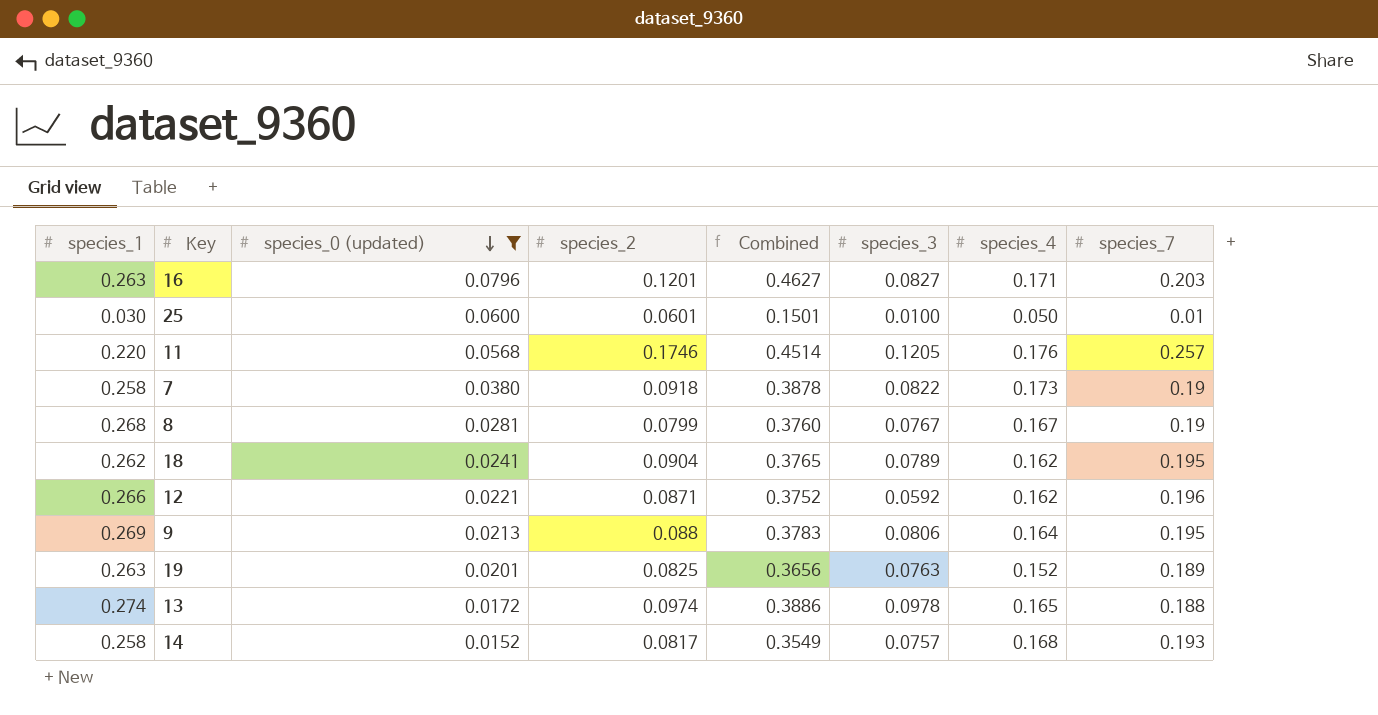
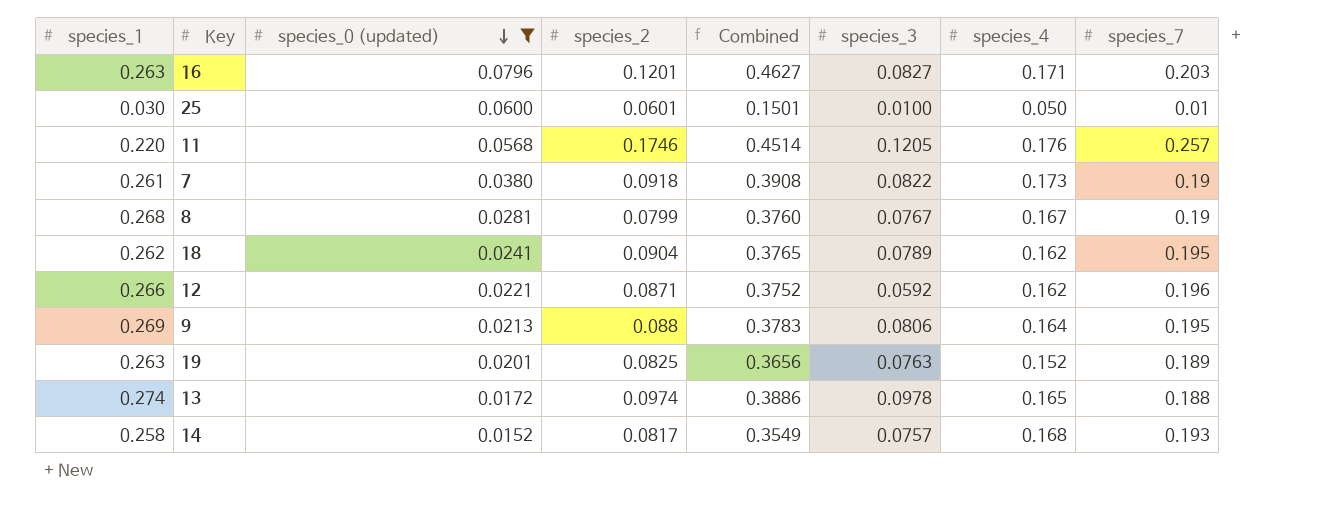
7 | species_1: 0.258 -> 0.261
7 | Combined: 0.3878 -> 0.3908

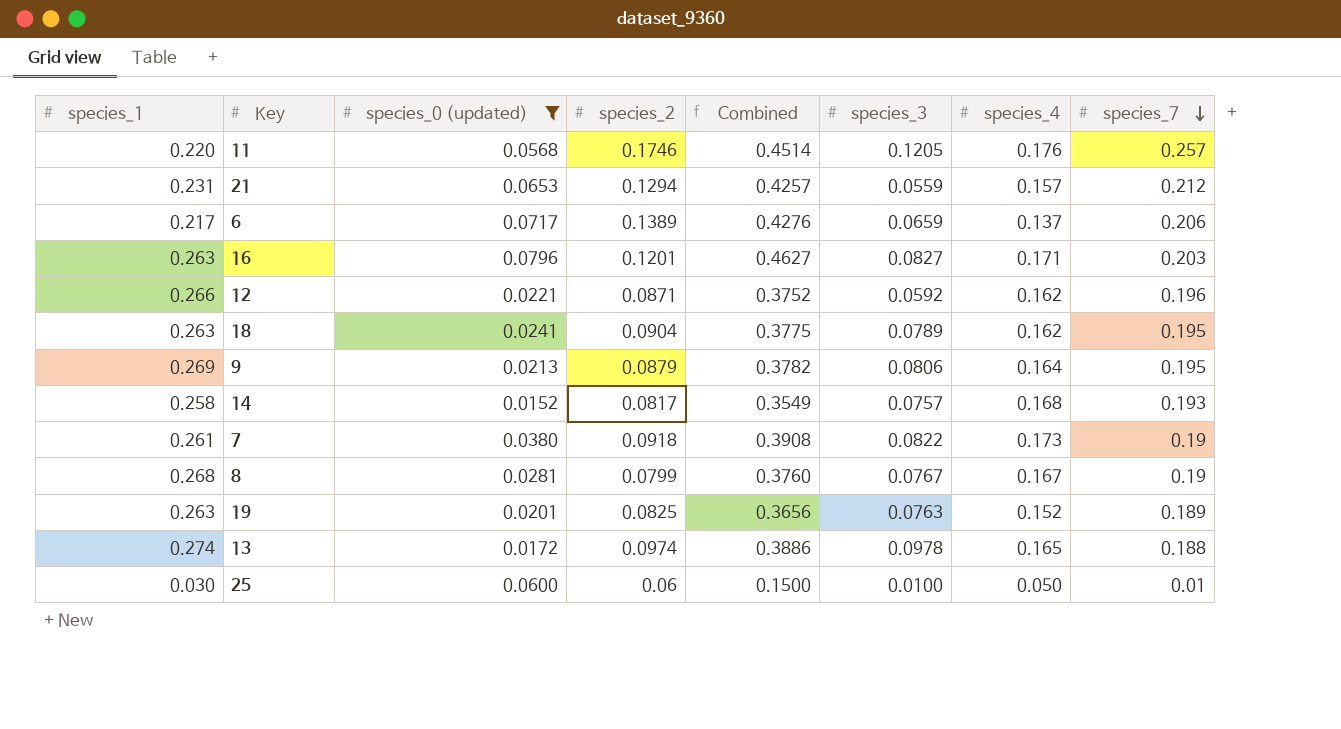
row order: species_0 (updated) descending -> species_7 descending
row 21: none -> 0.231 | 0.0653 | 0.1294 | 0.4257 | 0.0559 | 0.157 | 0.212
row 6: none -> 0.217 | 0.0717 | 0.1389 | 0.4276 | 0.0659 | 0.137 | 0.206
18 | species_1: 0.262 -> 0.263
18 | Combined: 0.3765 -> 0.3775
9 | species_2: 0.088 -> 0.0879
9 | Combined: 0.3783 -> 0.3782
25 | species_2: 0.0601 -> 0.06
25 | Combined: 0.1501 -> 0.1500

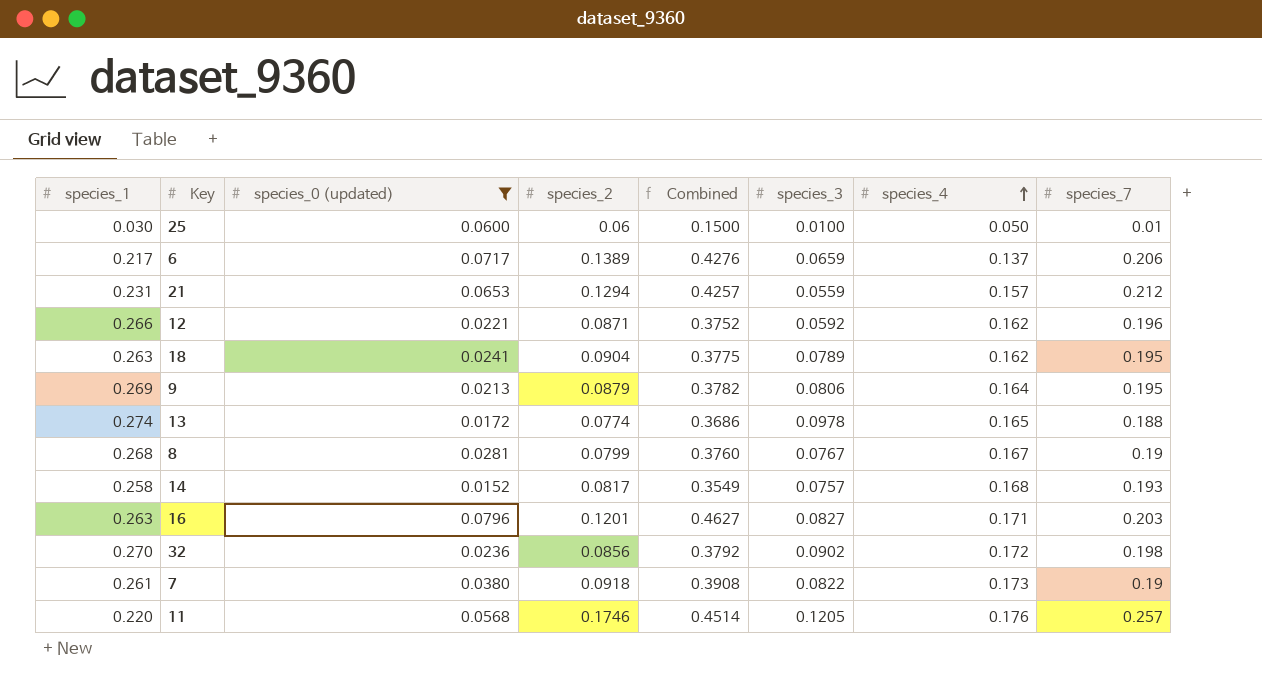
row order: species_7 descending -> species_4 ascending
row 19: 0.263 | 0.0201 | 0.0825 | 0.3656 | 0.0763 | 0.152 | 0.189 -> none
13 | species_2: 0.0974 -> 0.0774
13 | Combined: 0.3886 -> 0.3686
row 32: none -> 0.270 | 0.0236 | 0.0856 | 0.3792 | 0.0902 | 0.172 | 0.198

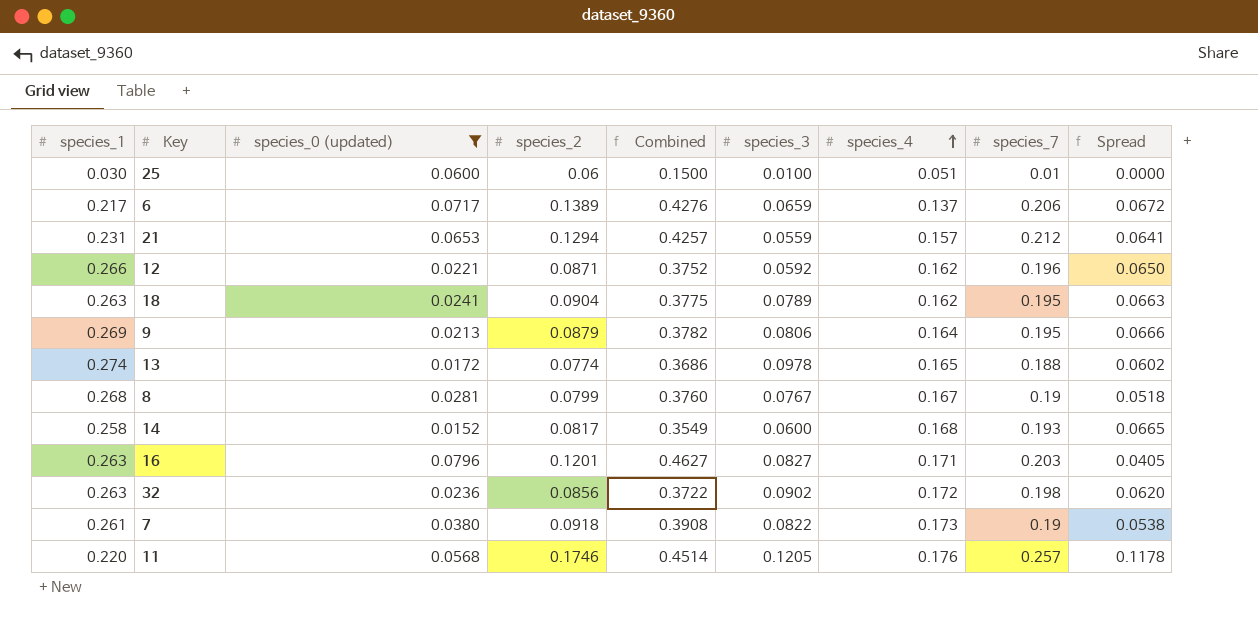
column Spread | formula: none -> [species_2] - [species_0 (updated)]
25 | species_4: 0.050 -> 0.051
14 | species_3: 0.0757 -> 0.0600
32 | species_1: 0.270 -> 0.263
32 | Combined: 0.3792 -> 0.3722

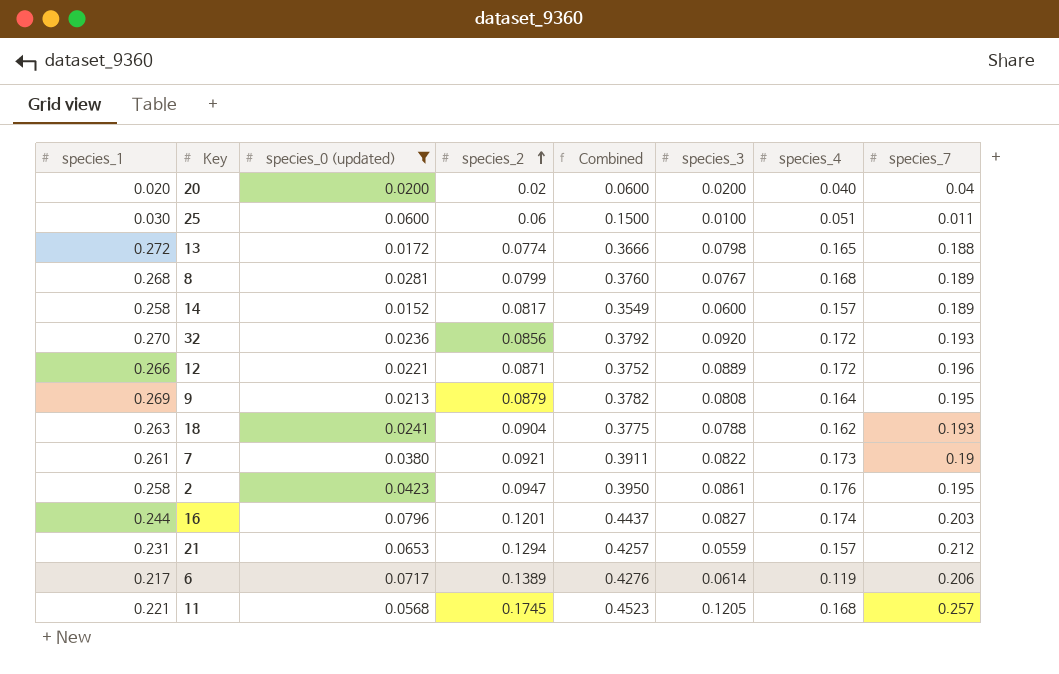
row order: species_4 ascending -> species_2 ascending
column Spread | formula: [species_2] - [species_0 (updated)] -> none
row 20: none -> 0.020 | 0.0200 | 0.02 | 0.0600 | 0.0200 | 0.040 | 0.04
25 | species_7: 0.01 -> 0.011
13 | species_1: 0.274 -> 0.272
13 | Combined: 0.3686 -> 0.3666
13 | species_3: 0.0978 -> 0.0798
8 | species_4: 0.167 -> 0.168
8 | species_7: 0.19 -> 0.189
14 | species_4: 0.168 -> 0.157
14 | species_7: 0.193 -> 0.189
32 | species_1: 0.263 -> 0.270
32 | Combined: 0.3722 -> 0.3792
32 | species_3: 0.0902 -> 0.0920
32 | species_7: 0.198 -> 0.193
12 | species_3: 0.0592 -> 0.0889
12 | species_4: 0.162 -> 0.172
9 | species_3: 0.0806 -> 0.0808
18 | species_3: 0.0789 -> 0.0788
18 | species_7: 0.195 -> 0.193
7 | species_2: 0.0918 -> 0.0921
7 | Combined: 0.3908 -> 0.3911
row 2: none -> 0.258 | 0.0423 | 0.0947 | 0.3950 | 0.0861 | 0.176 | 0.195
16 | species_1: 0.263 -> 0.244
16 | Combined: 0.4627 -> 0.4437
16 | species_4: 0.171 -> 0.174
6 | species_3: 0.0659 -> 0.0614
6 | species_4: 0.137 -> 0.119
11 | species_1: 0.220 -> 0.221
11 | species_2: 0.1746 -> 0.1745
11 | Combined: 0.4514 -> 0.4523
11 | species_4: 0.176 -> 0.168

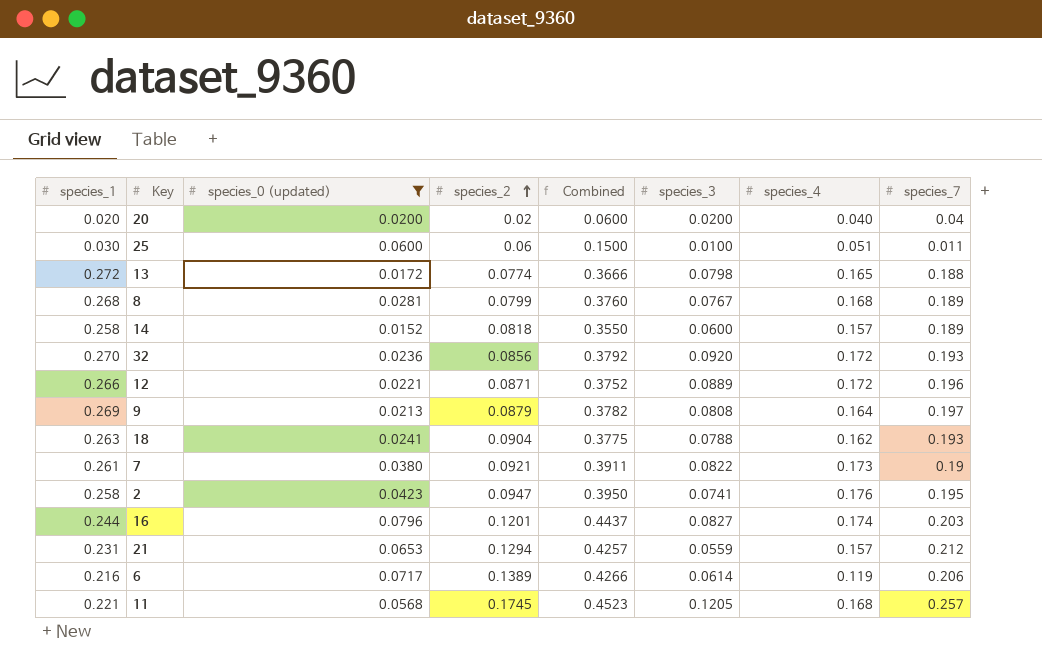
14 | species_2: 0.0817 -> 0.0818
14 | Combined: 0.3549 -> 0.3550
9 | species_7: 0.195 -> 0.197
2 | species_3: 0.0861 -> 0.0741
6 | species_1: 0.217 -> 0.216
6 | Combined: 0.4276 -> 0.4266

